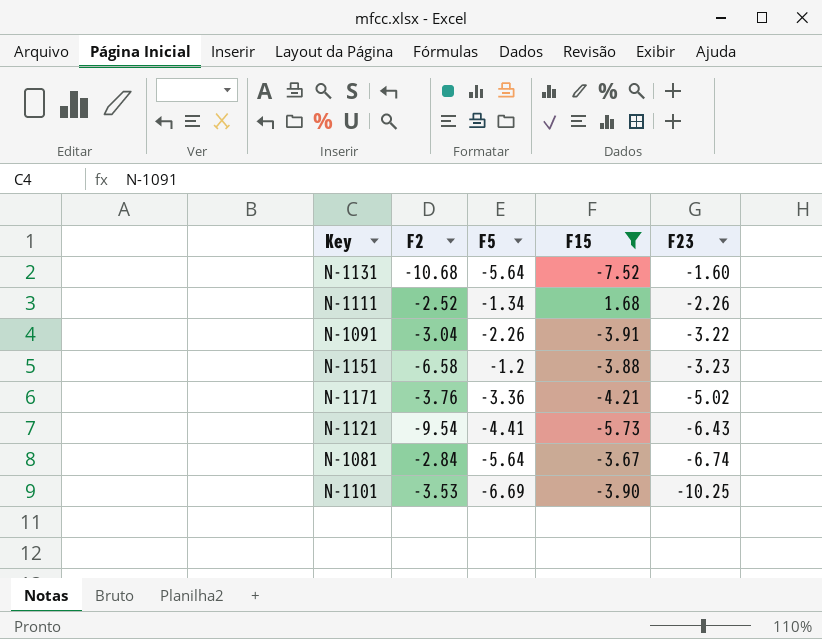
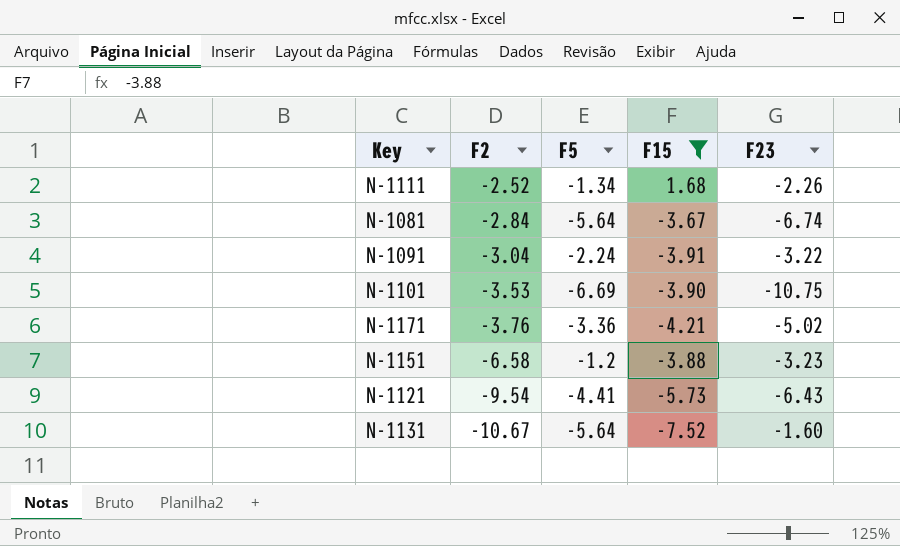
row order: F23 descending -> F2 descending
N-1091 | F5: -2.26 -> -2.24
N-1101 | F23: -10.25 -> -10.75
N-1131 | F2: -10.68 -> -10.67

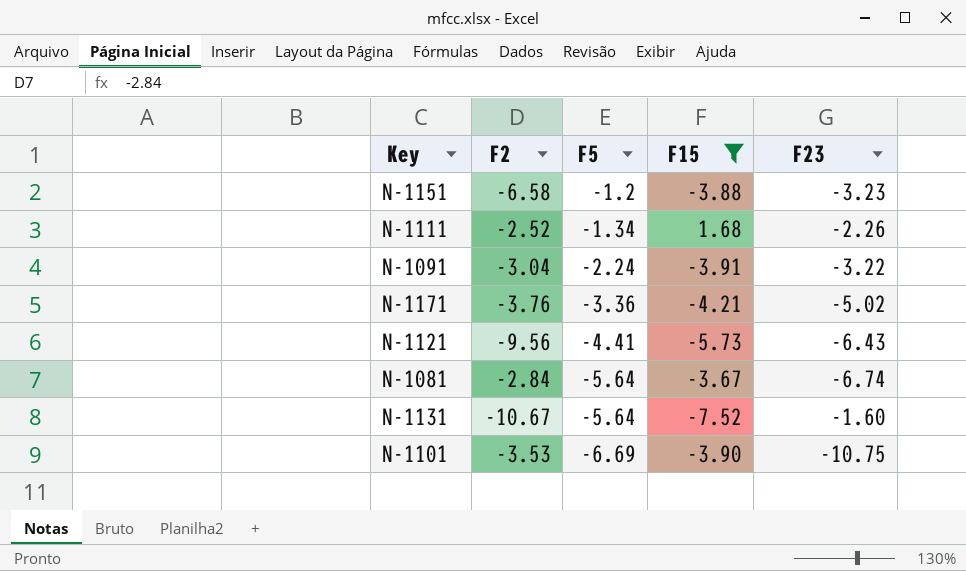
row order: F2 descending -> F5 descending
N-1121 | F2: -9.54 -> -9.56

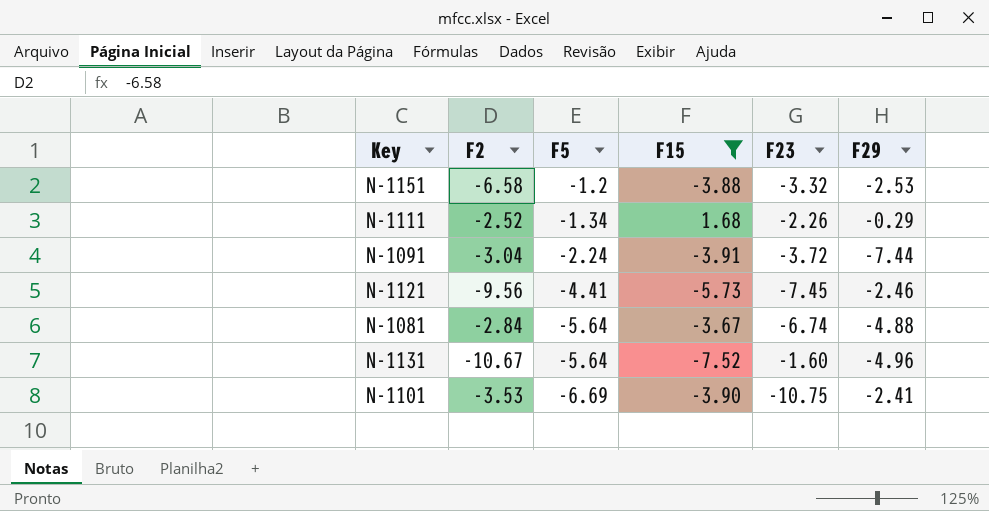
column F29 | position: none -> 6
row N-1171: -3.76 | -3.36 | -4.21 | -5.02 -> none
N-1151 | F23: -3.23 -> -3.32
N-1091 | F23: -3.22 -> -3.72
N-1121 | F23: -6.43 -> -7.45

